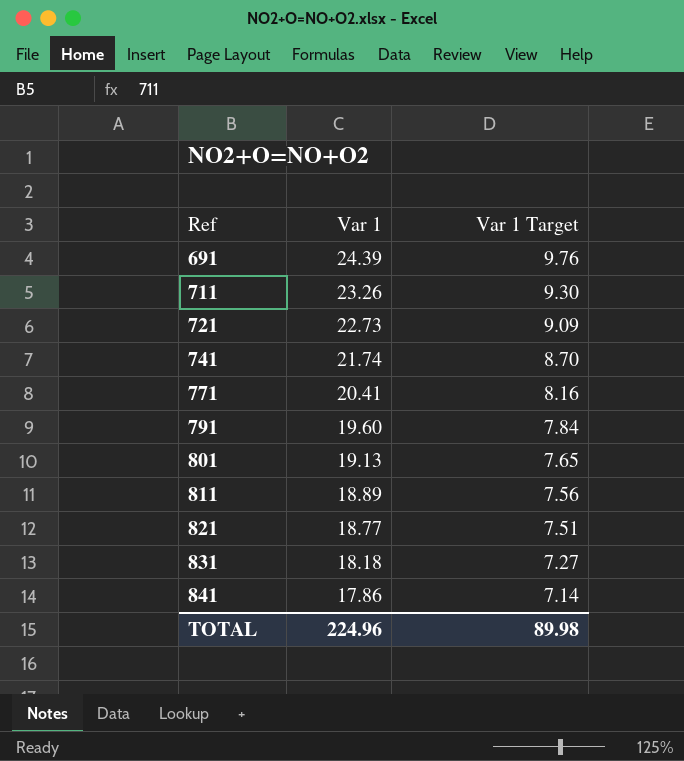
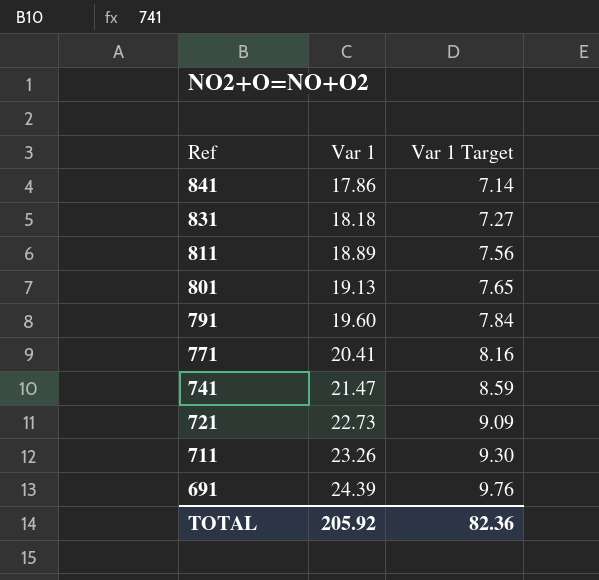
row order: Ref ascending -> Ref descending
row 821: 18.77 | 7.51 -> none
741 | Var 1: 21.74 -> 21.47
741 | Var 1 Target: 8.70 -> 8.59
TOTAL | Var 1: 224.96 -> 205.92
TOTAL | Var 1 Target: 89.98 -> 82.36

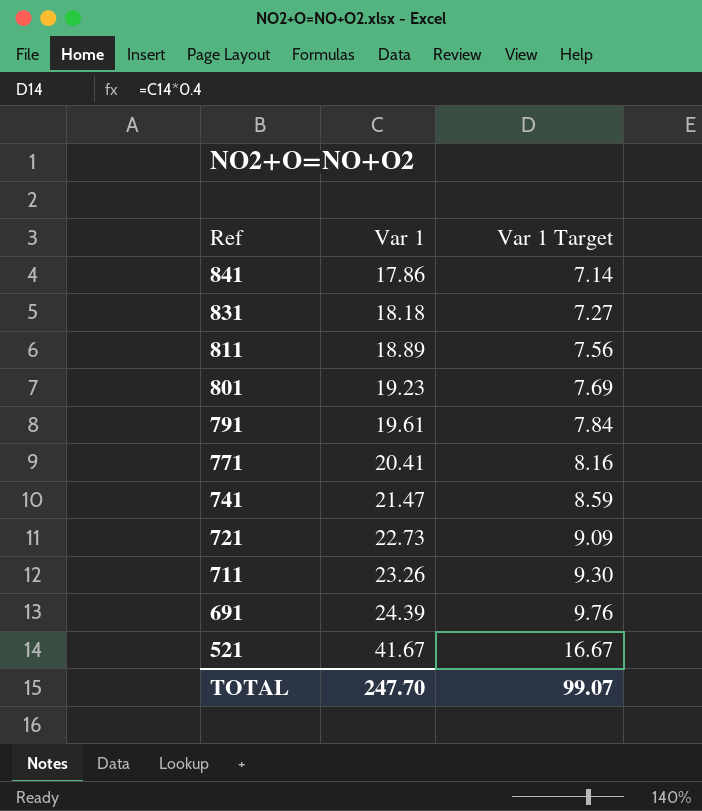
801 | Var 1: 19.13 -> 19.23
801 | Var 1 Target: 7.65 -> 7.69
791 | Var 1: 19.60 -> 19.61
row 521: none -> 41.67 | 16.67
TOTAL | Var 1: 205.92 -> 247.70
TOTAL | Var 1 Target: 82.36 -> 99.07

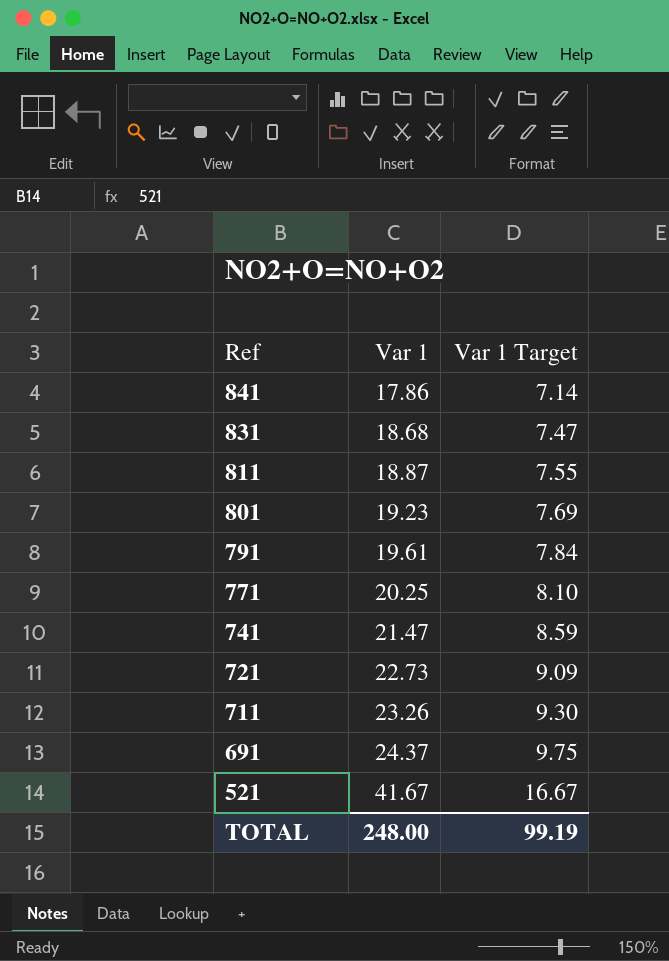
831 | Var 1: 18.18 -> 18.68
831 | Var 1 Target: 7.27 -> 7.47
811 | Var 1: 18.89 -> 18.87
811 | Var 1 Target: 7.56 -> 7.55
771 | Var 1: 20.41 -> 20.25
771 | Var 1 Target: 8.16 -> 8.10
691 | Var 1: 24.39 -> 24.37
691 | Var 1 Target: 9.76 -> 9.75
TOTAL | Var 1: 247.70 -> 248.00
TOTAL | Var 1 Target: 99.07 -> 99.19

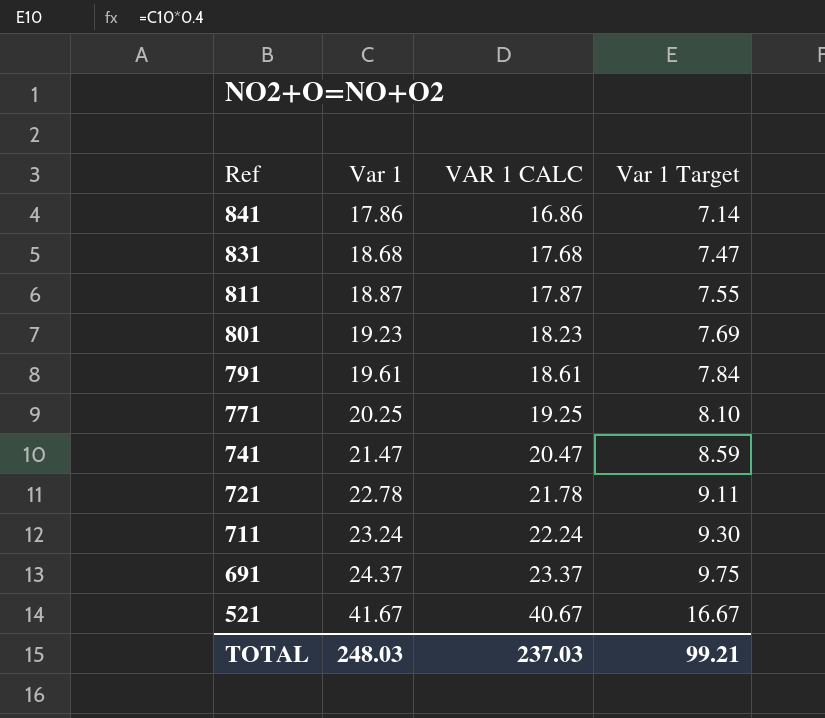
column VAR 1 CALC | formula: none -> [Var 1] - 1
721 | Var 1: 22.73 -> 22.78
721 | Var 1 Target: 9.09 -> 9.11
711 | Var 1: 23.26 -> 23.24
TOTAL | Var 1: 248.00 -> 248.03
TOTAL | Var 1 Target: 99.19 -> 99.21

